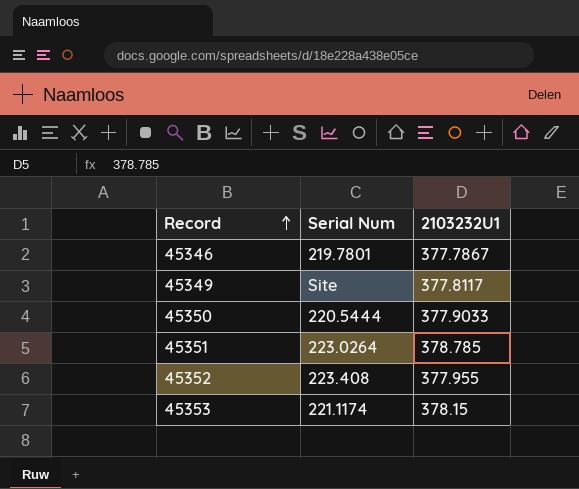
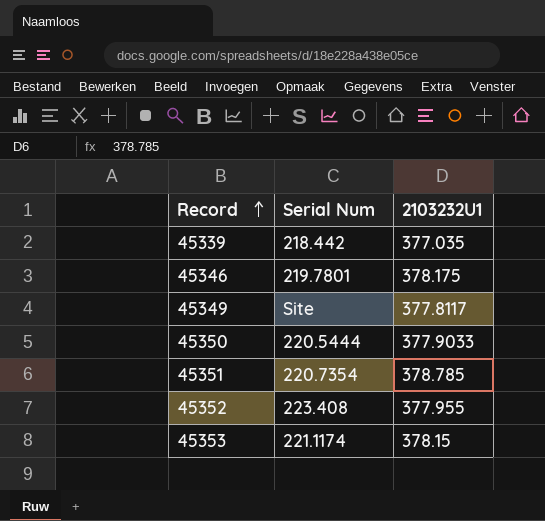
row 45339: none -> 218.442 | 377.035
45346 | 2103232U1: 377.7867 -> 378.175
45351 | Serial Num: 223.0264 -> 220.7354

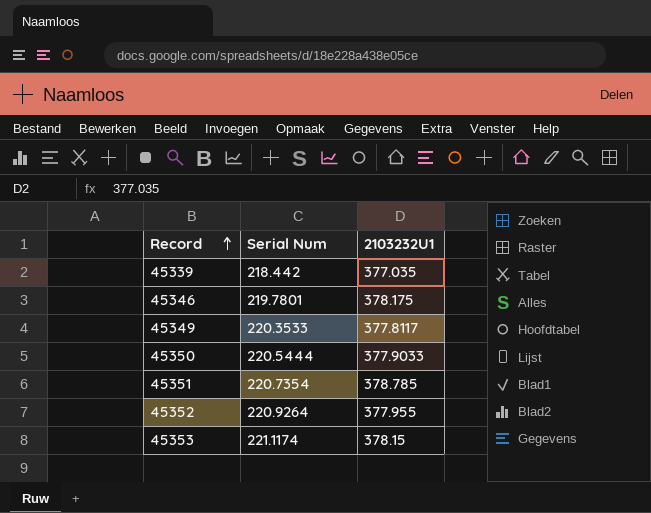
45349 | Serial Num: Site -> 220.3533
45352 | Serial Num: 223.408 -> 220.9264

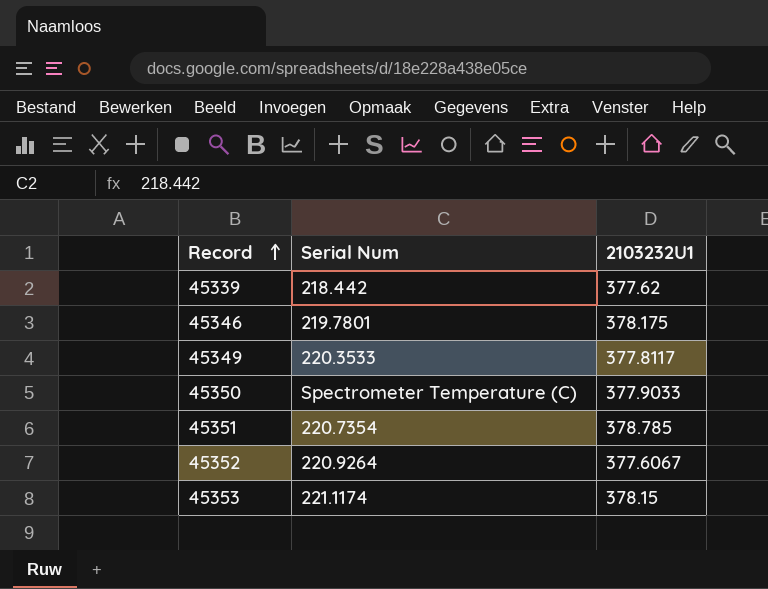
45339 | 2103232U1: 377.035 -> 377.62
45350 | Serial Num: 220.5444 -> Spectrometer Temperature (C)
45352 | 2103232U1: 377.955 -> 377.6067

